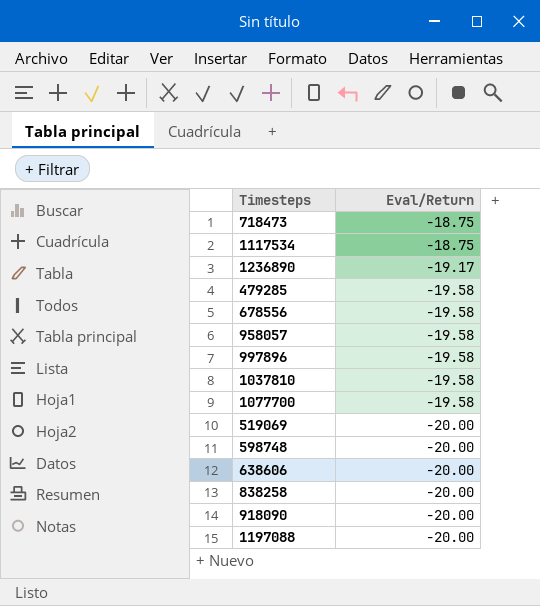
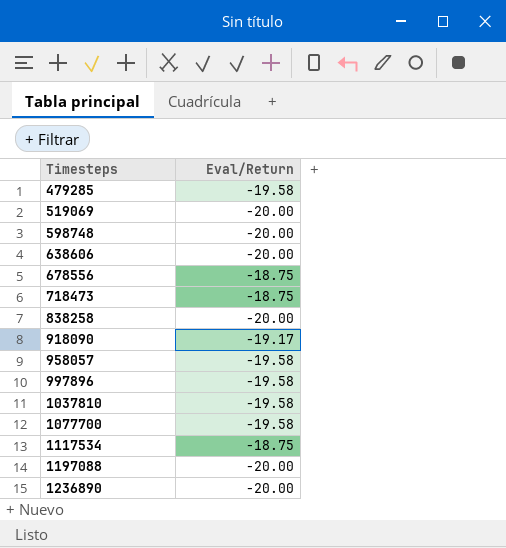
row order: Eval/Return descending -> Timesteps ascending
678556 | Eval/Return: -19.58 -> -18.75
918090 | Eval/Return: -20.00 -> -19.17
1236890 | Eval/Return: -19.17 -> -20.00

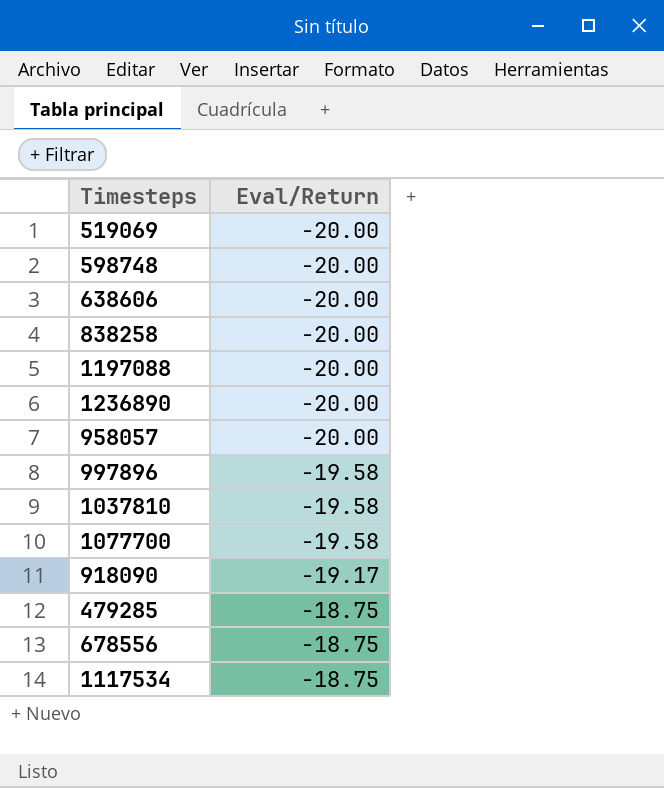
row order: Timesteps ascending -> Eval/Return ascending
row 718473: -18.75 -> none
958057 | Eval/Return: -19.58 -> -20.00
479285 | Eval/Return: -19.58 -> -18.75

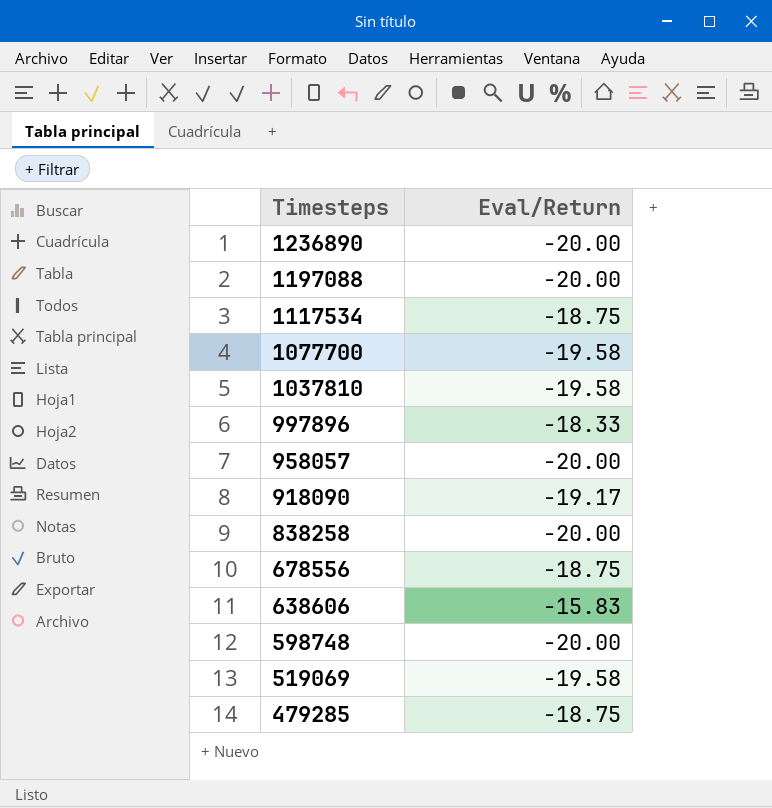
row order: Eval/Return ascending -> Timesteps descending
997896 | Eval/Return: -19.58 -> -18.33
638606 | Eval/Return: -20.00 -> -15.83
519069 | Eval/Return: -20.00 -> -19.58

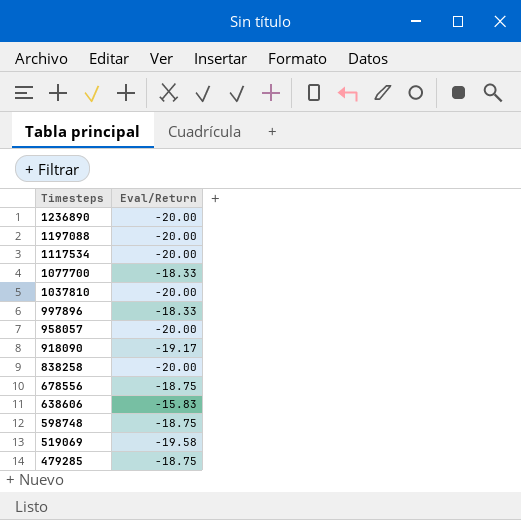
1117534 | Eval/Return: -18.75 -> -20.00
1077700 | Eval/Return: -19.58 -> -18.33
1037810 | Eval/Return: -19.58 -> -20.00
598748 | Eval/Return: -20.00 -> -18.75

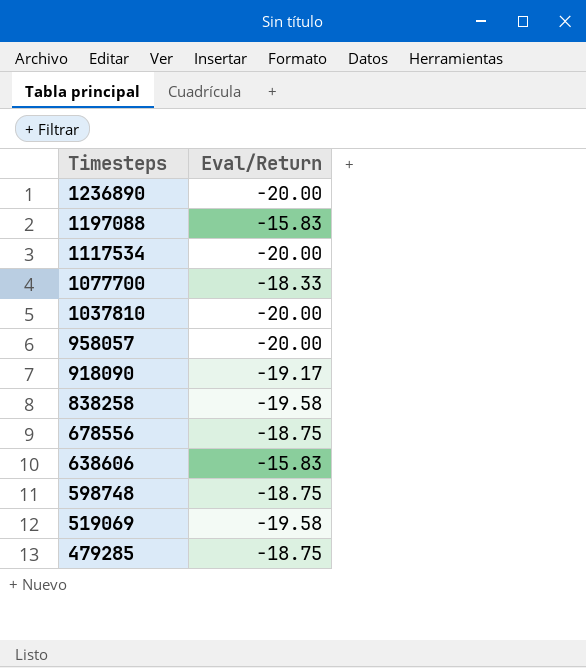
row 997896: -18.33 -> none
1197088 | Eval/Return: -20.00 -> -15.83
838258 | Eval/Return: -20.00 -> -19.58

